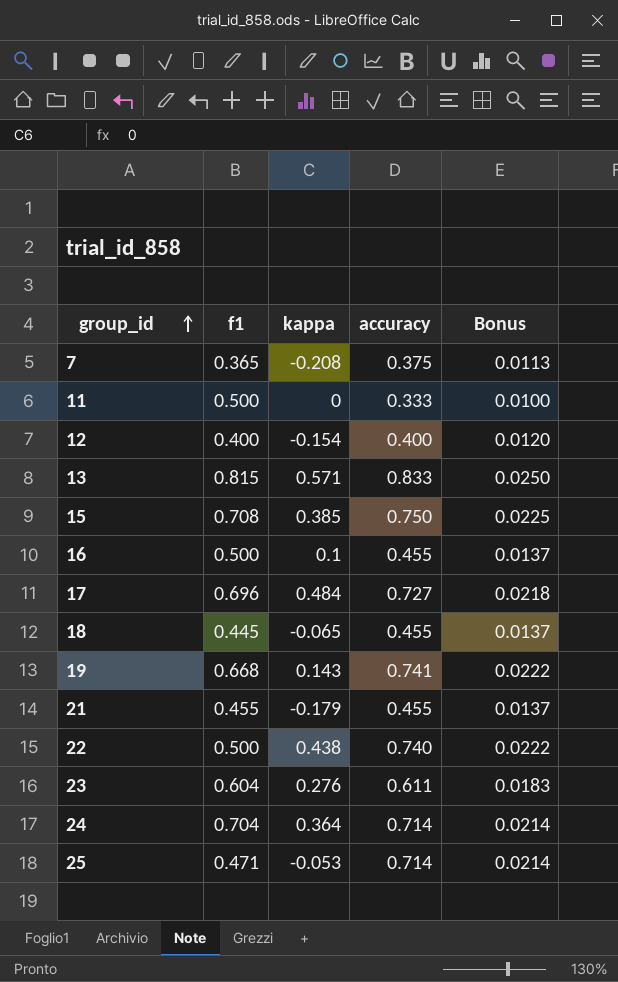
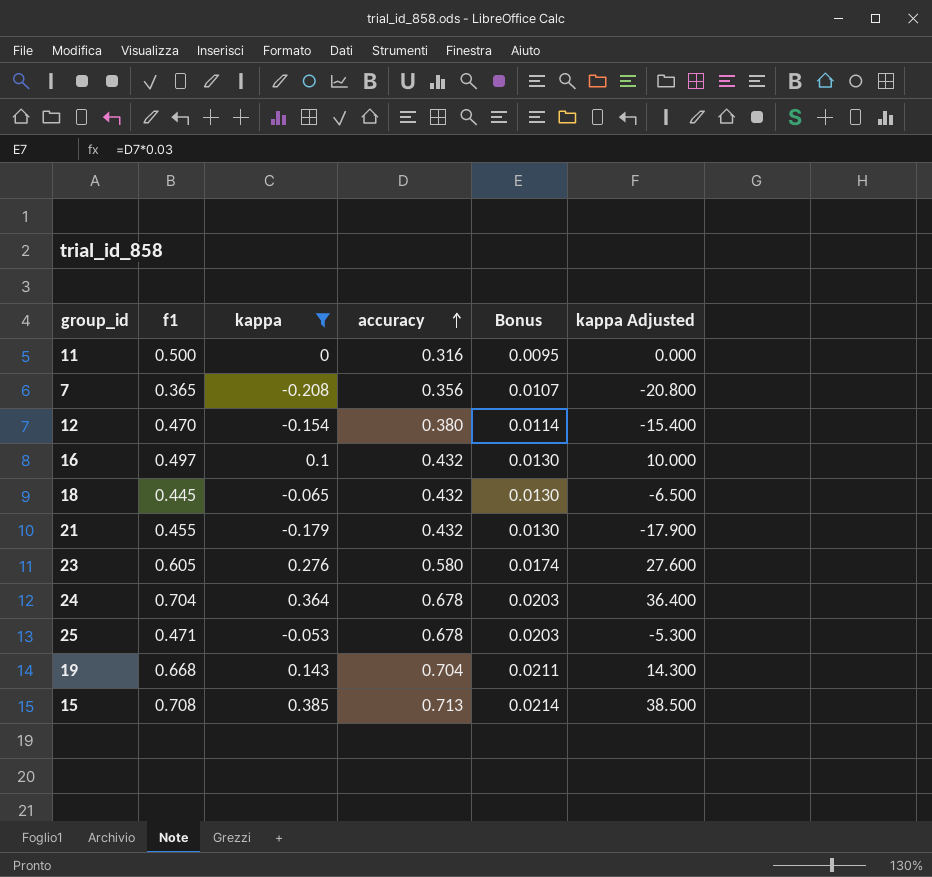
filter: none -> kappa <= 0.385
row order: group_id ascending -> accuracy ascending
column kappa Adjusted | formula: none -> [kappa] * 100
11 | accuracy: 0.333 -> 0.316
11 | Bonus: 0.0100 -> 0.0095
7 | accuracy: 0.375 -> 0.356
7 | Bonus: 0.0113 -> 0.0107
12 | f1: 0.400 -> 0.470
12 | accuracy: 0.400 -> 0.380
12 | Bonus: 0.0120 -> 0.0114
16 | f1: 0.500 -> 0.497
16 | accuracy: 0.455 -> 0.432
16 | Bonus: 0.0137 -> 0.0130
18 | accuracy: 0.455 -> 0.432
18 | Bonus: 0.0137 -> 0.0130
21 | accuracy: 0.455 -> 0.432
21 | Bonus: 0.0137 -> 0.0130
23 | f1: 0.604 -> 0.605
23 | accuracy: 0.611 -> 0.580
23 | Bonus: 0.0183 -> 0.0174
24 | accuracy: 0.714 -> 0.678
24 | Bonus: 0.0214 -> 0.0203
25 | accuracy: 0.714 -> 0.678
25 | Bonus: 0.0214 -> 0.0203
19 | accuracy: 0.741 -> 0.704
19 | Bonus: 0.0222 -> 0.0211
15 | accuracy: 0.750 -> 0.713
15 | Bonus: 0.0225 -> 0.0214

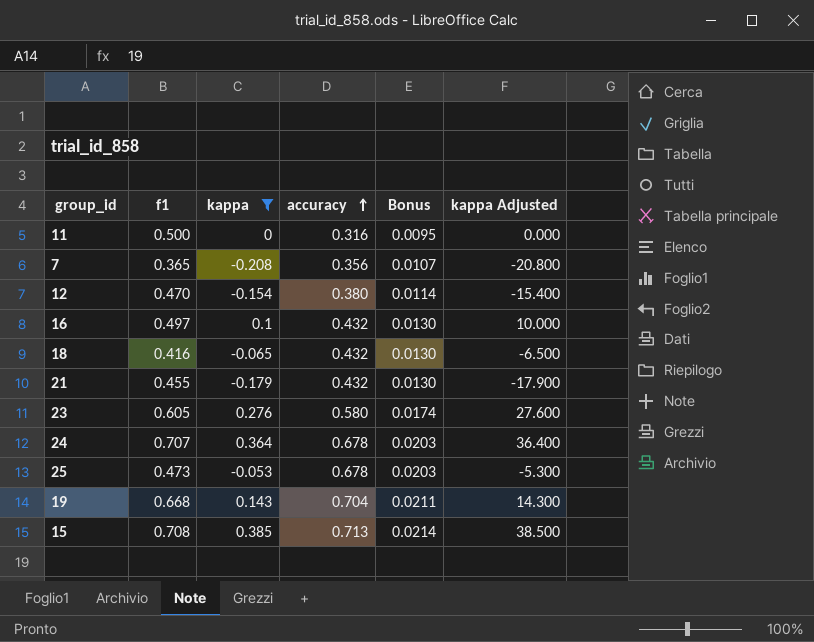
18 | f1: 0.445 -> 0.416
24 | f1: 0.704 -> 0.707
25 | f1: 0.471 -> 0.473

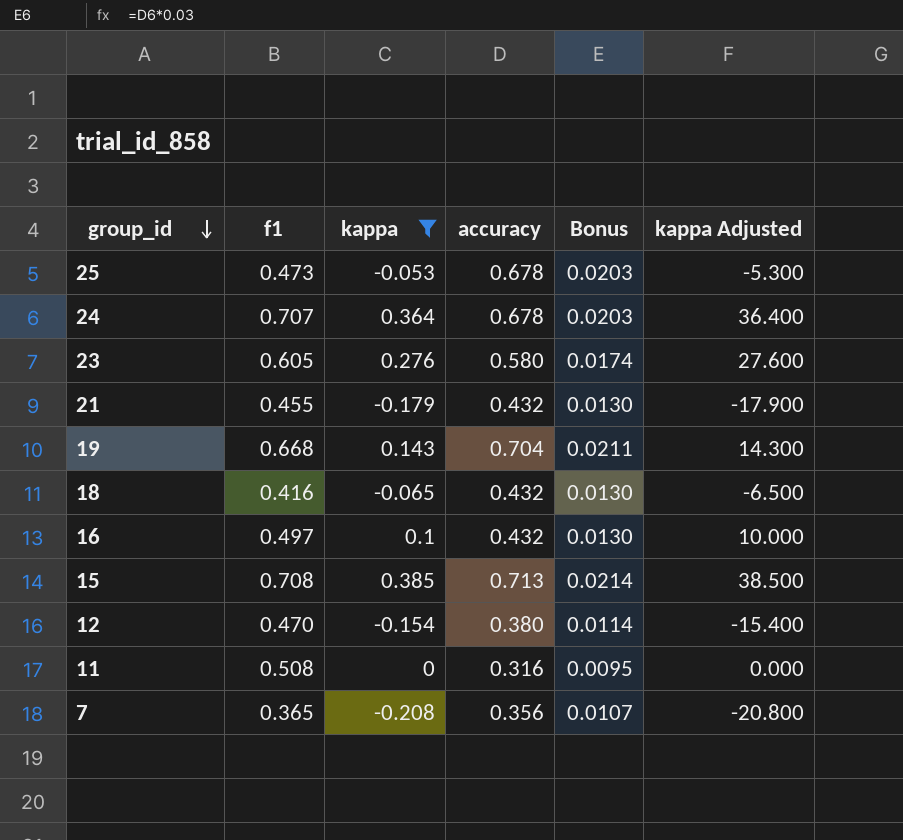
row order: accuracy ascending -> group_id descending
11 | f1: 0.500 -> 0.508

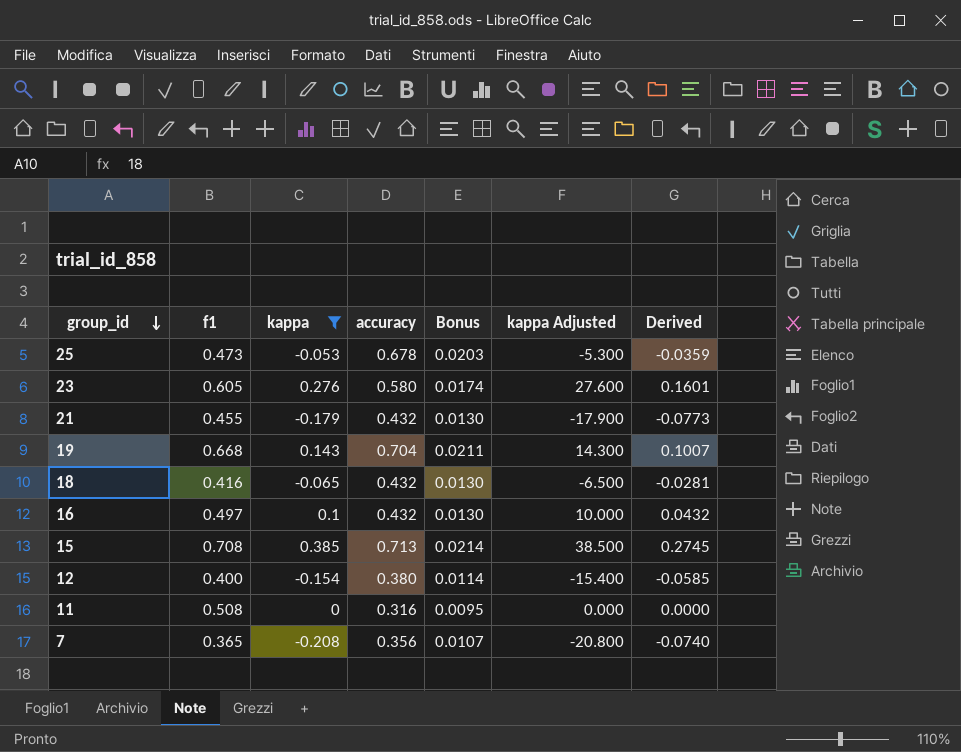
column Derived | formula: none -> [kappa] * [accuracy]
row 24: 0.707 | 0.364 | 0.678 | 0.0203 | 36.400 -> none
12 | f1: 0.470 -> 0.400

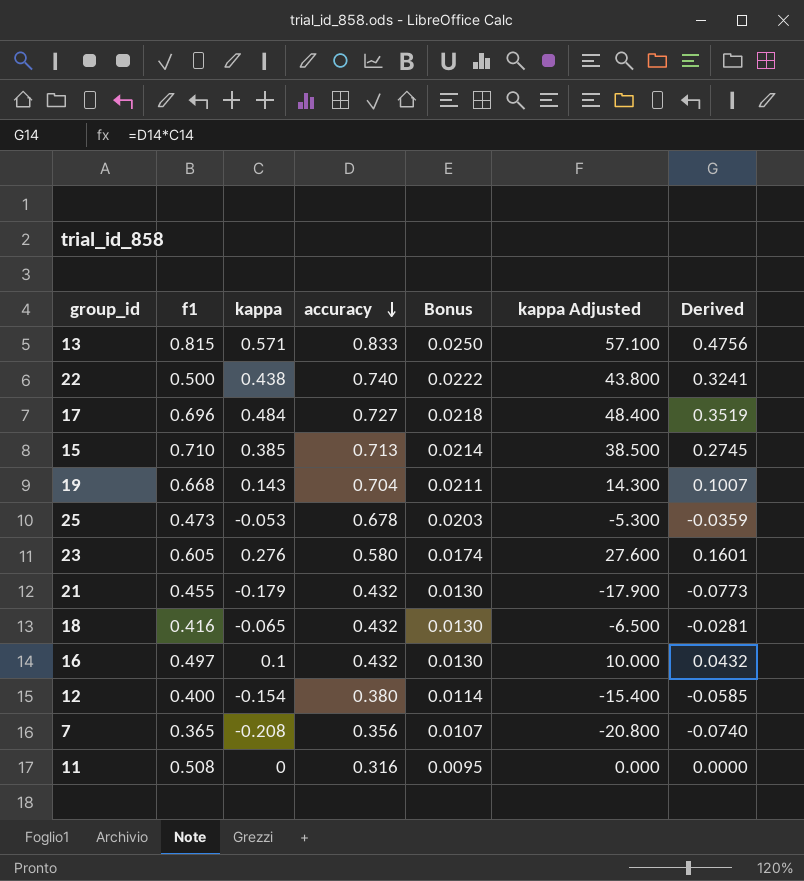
filter: kappa <= 0.385 -> none
row order: group_id descending -> accuracy descending
15 | f1: 0.708 -> 0.710

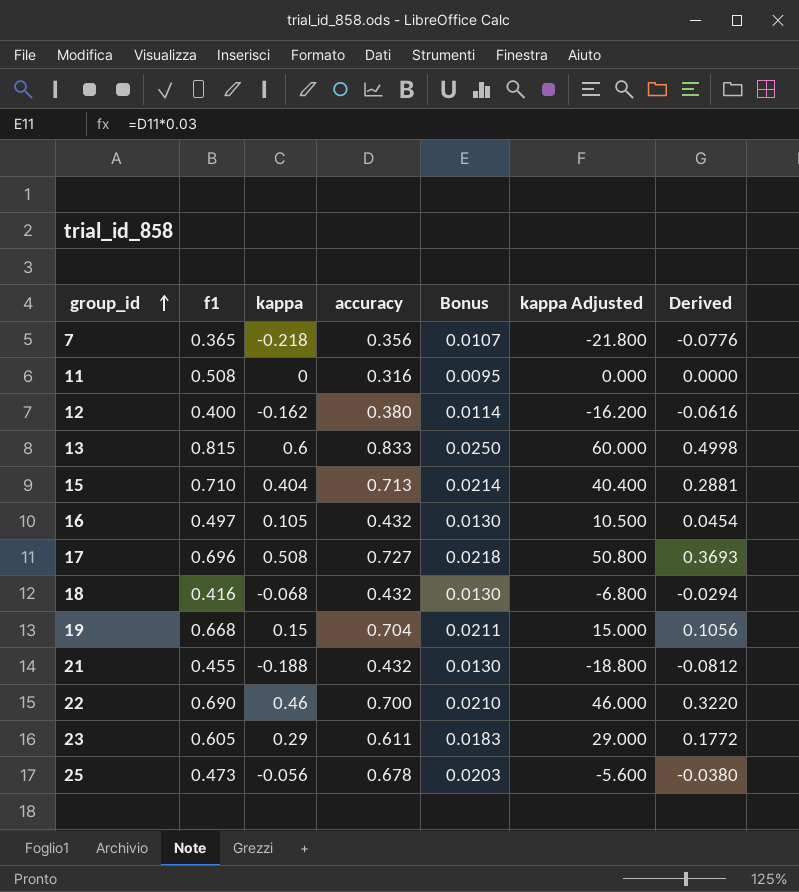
row order: accuracy descending -> group_id ascending
7 | kappa: -0.208 -> -0.218
7 | kappa Adjusted: -20.800 -> -21.800
7 | Derived: -0.0740 -> -0.0776
12 | kappa: -0.154 -> -0.162
12 | kappa Adjusted: -15.400 -> -16.200
12 | Derived: -0.0585 -> -0.0616
13 | kappa: 0.571 -> 0.6
13 | kappa Adjusted: 57.100 -> 60.000
13 | Derived: 0.4756 -> 0.4998
15 | kappa: 0.385 -> 0.404
15 | kappa Adjusted: 38.500 -> 40.400
15 | Derived: 0.2745 -> 0.2881
16 | kappa: 0.1 -> 0.105
16 | kappa Adjusted: 10.000 -> 10.500
16 | Derived: 0.0432 -> 0.0454
17 | kappa: 0.484 -> 0.508
17 | kappa Adjusted: 48.400 -> 50.800
17 | Derived: 0.3519 -> 0.3693
18 | kappa: -0.065 -> -0.068
18 | kappa Adjusted: -6.500 -> -6.800
18 | Derived: -0.0281 -> -0.0294
19 | kappa: 0.143 -> 0.15
19 | kappa Adjusted: 14.300 -> 15.000
19 | Derived: 0.1007 -> 0.1056
21 | kappa: -0.179 -> -0.188
21 | kappa Adjusted: -17.900 -> -18.800
21 | Derived: -0.0773 -> -0.0812
22 | f1: 0.500 -> 0.690
22 | kappa: 0.438 -> 0.46
22 | accuracy: 0.740 -> 0.700
22 | Bonus: 0.0222 -> 0.0210
22 | kappa Adjusted: 43.800 -> 46.000
22 | Derived: 0.3241 -> 0.3220
23 | kappa: 0.276 -> 0.29
23 | accuracy: 0.580 -> 0.611
23 | Bonus: 0.0174 -> 0.0183
23 | kappa Adjusted: 27.600 -> 29.000
23 | Derived: 0.1601 -> 0.1772
25 | kappa: -0.053 -> -0.056
25 | kappa Adjusted: -5.300 -> -5.600
25 | Derived: -0.0359 -> -0.0380

